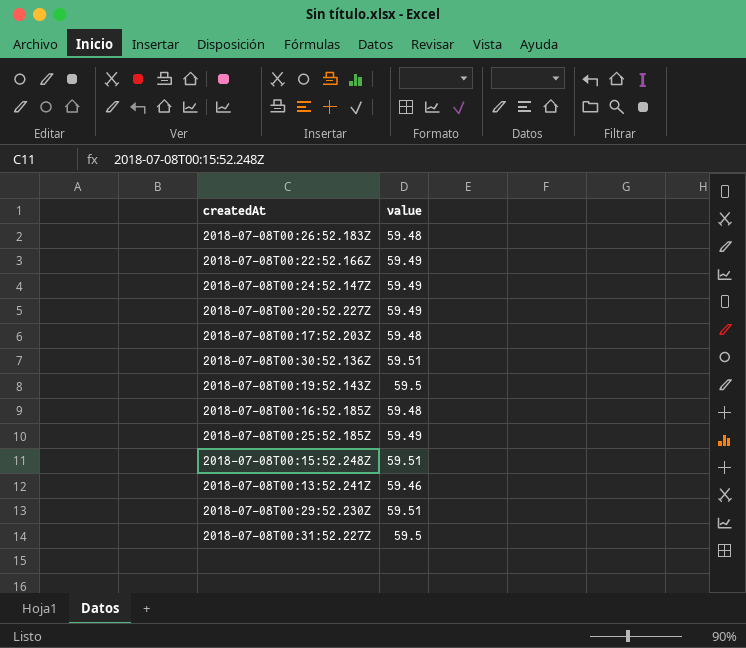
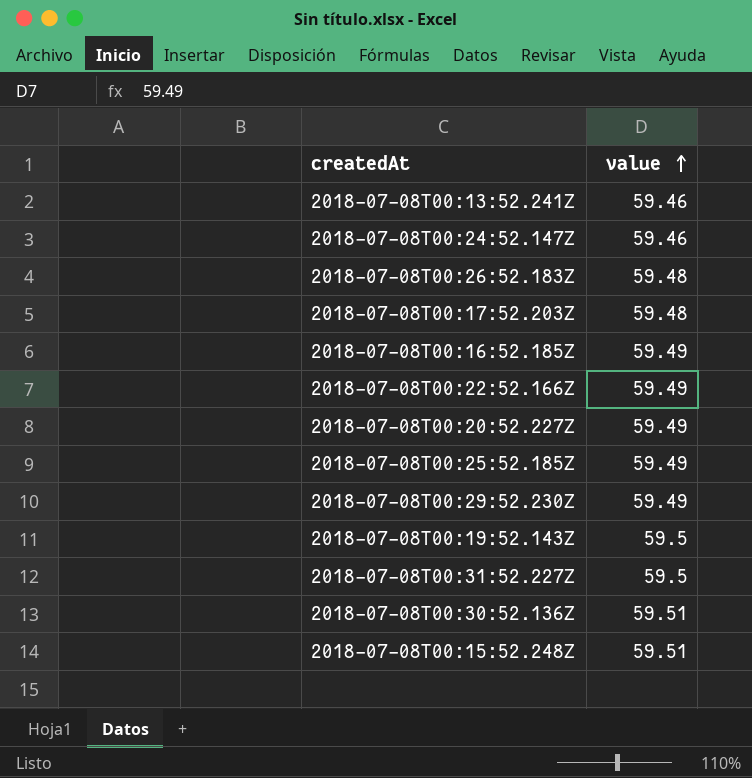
row order: none -> value ascending
2018-07-08T00:24:52.147Z | value: 59.49 -> 59.46
2018-07-08T00:16:52.185Z | value: 59.48 -> 59.49
2018-07-08T00:29:52.230Z | value: 59.51 -> 59.49

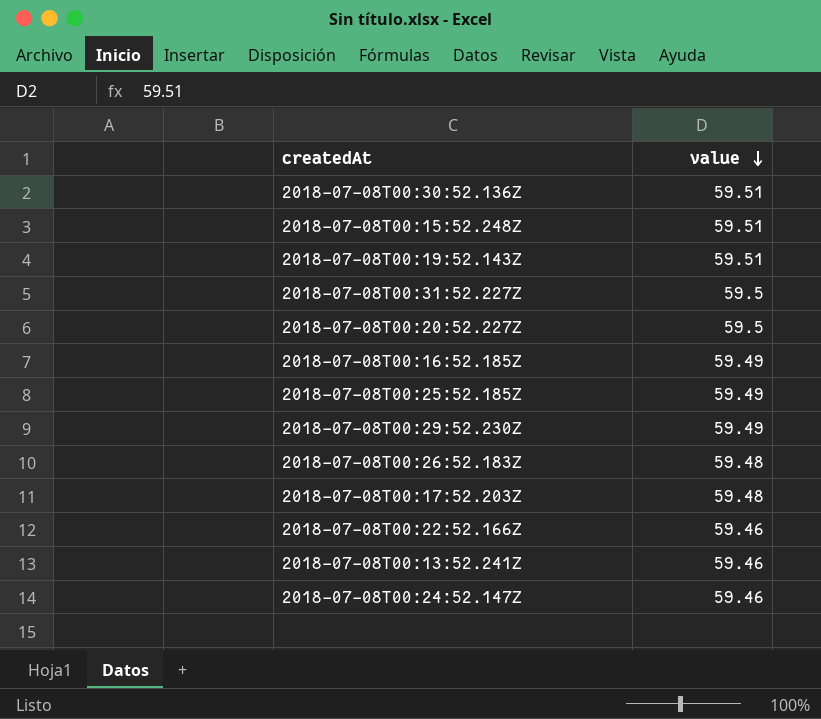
row order: value ascending -> value descending
2018-07-08T00:19:52.143Z | value: 59.5 -> 59.51
2018-07-08T00:20:52.227Z | value: 59.49 -> 59.5
2018-07-08T00:22:52.166Z | value: 59.49 -> 59.46

